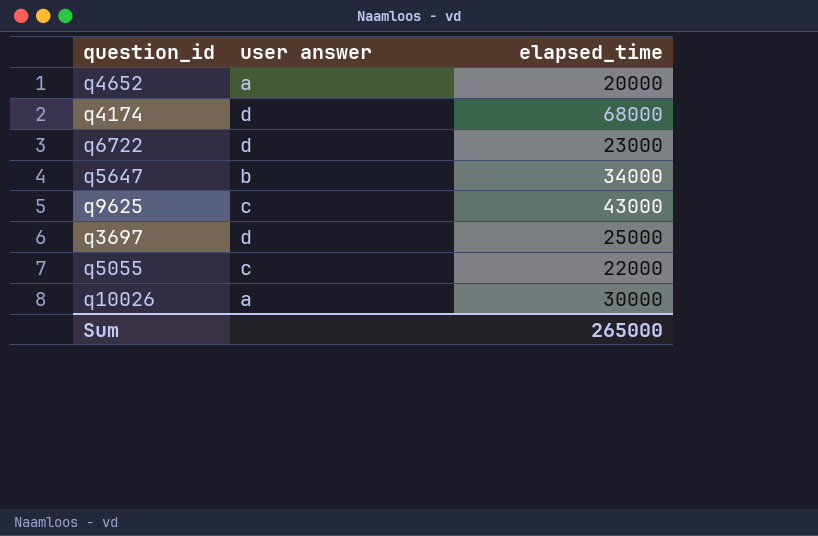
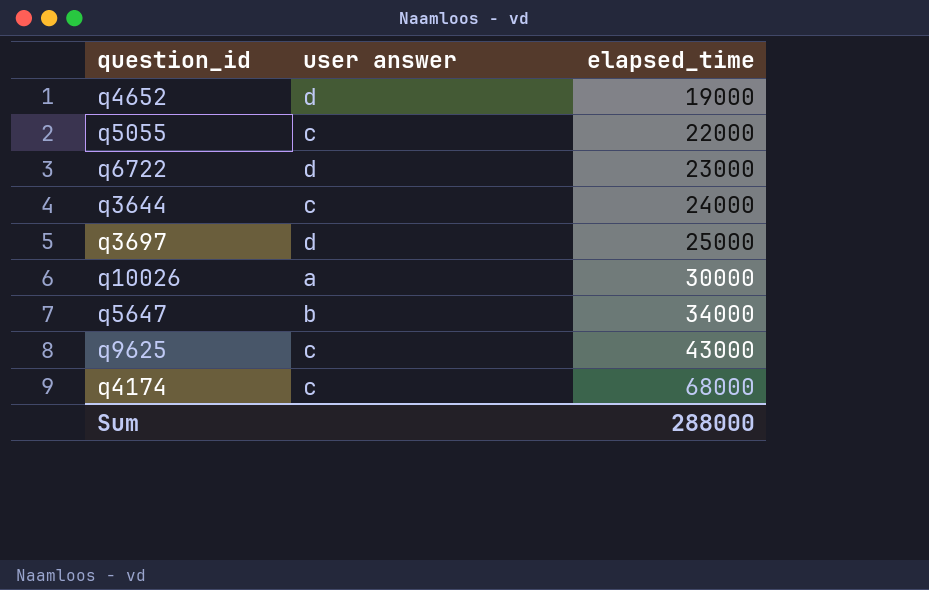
row order: none -> elapsed_time ascending
q4652 | user answer: a -> d
q4652 | elapsed_time: 20000 -> 19000
row q3644: none -> c | 24000
q4174 | user answer: d -> c
Sum | elapsed_time: 265000 -> 288000

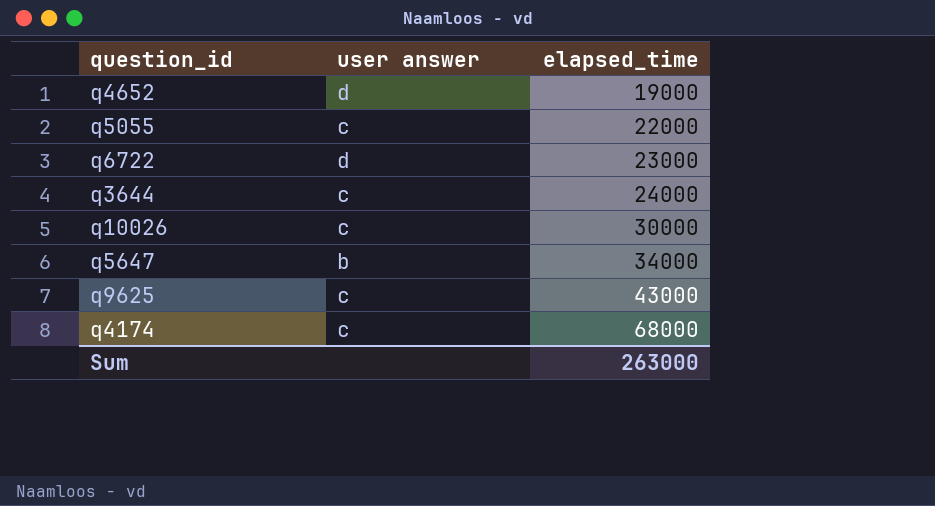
row q3697: d | 25000 -> none
q10026 | user answer: a -> c
Sum | elapsed_time: 288000 -> 263000

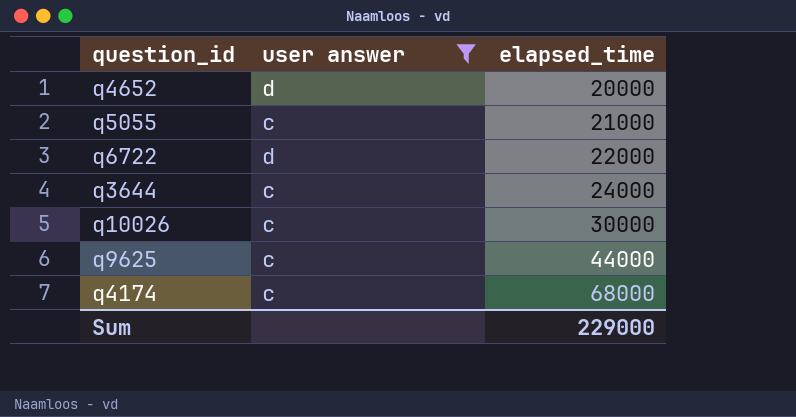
filter: none -> user answer != b
q4652 | elapsed_time: 19000 -> 20000
q5055 | elapsed_time: 22000 -> 21000
q6722 | elapsed_time: 23000 -> 22000
q9625 | elapsed_time: 43000 -> 44000
Sum | elapsed_time: 263000 -> 229000

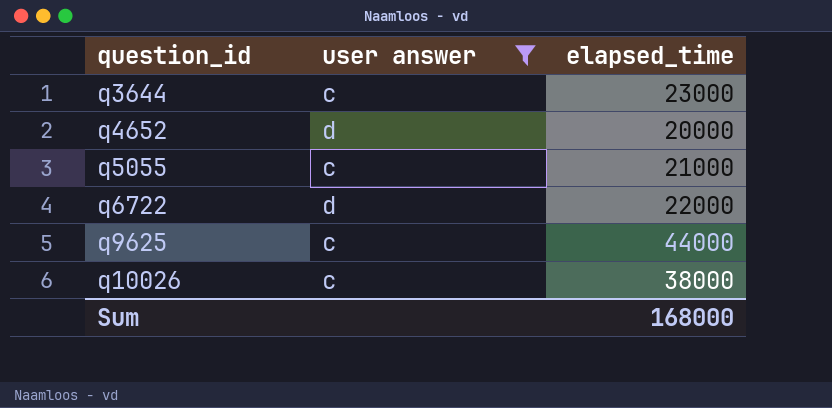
row order: elapsed_time ascending -> question_id ascending
row q4174: c | 68000 -> none
q3644 | elapsed_time: 24000 -> 23000
q10026 | elapsed_time: 30000 -> 38000
Sum | elapsed_time: 229000 -> 168000

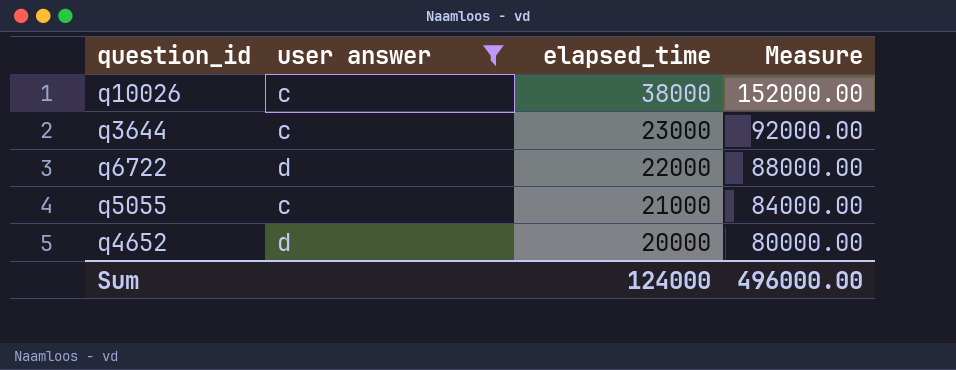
row order: question_id ascending -> elapsed_time descending
column Measure | formula: none -> [elapsed_time] * 4
row q9625: c | 44000 -> none
Sum | elapsed_time: 168000 -> 124000

